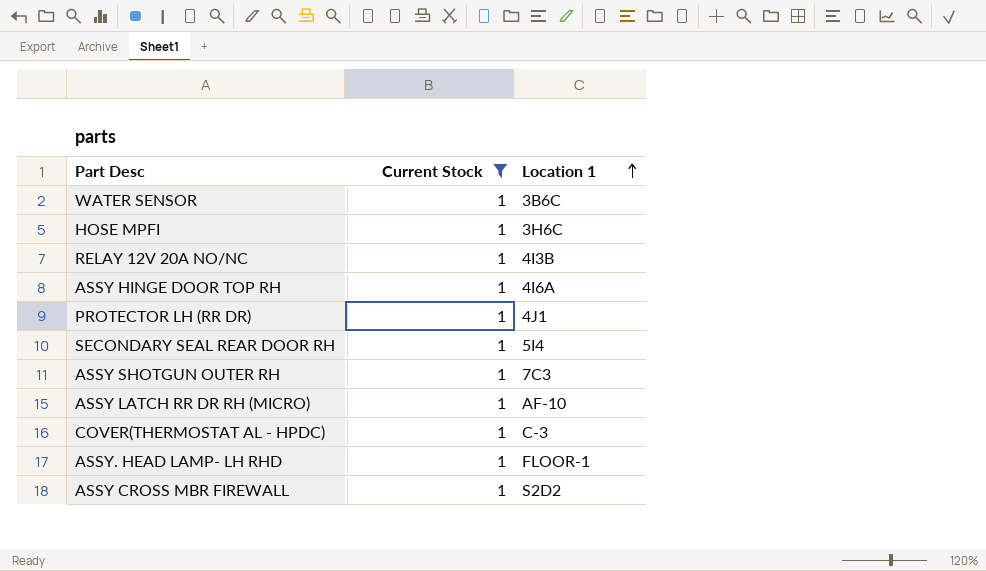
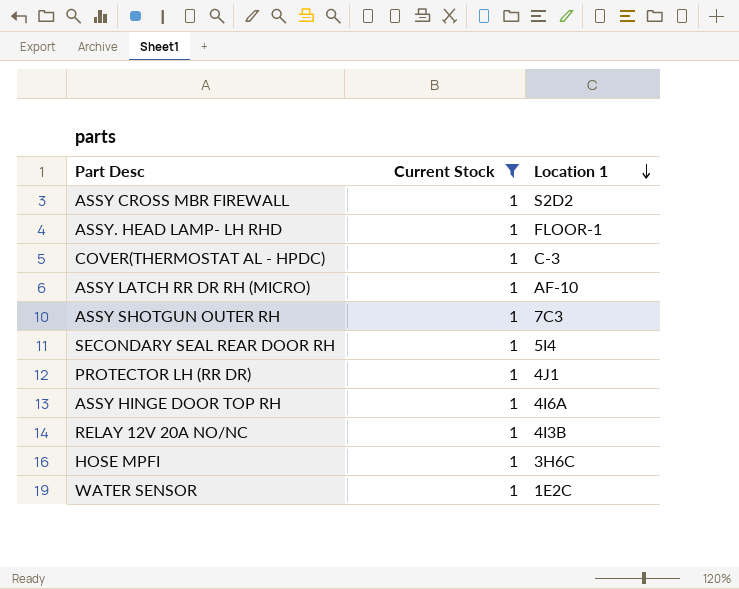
row order: Location 1 ascending -> Location 1 descending
WATER SENSOR | Location 1: 3B6C -> 1E2C

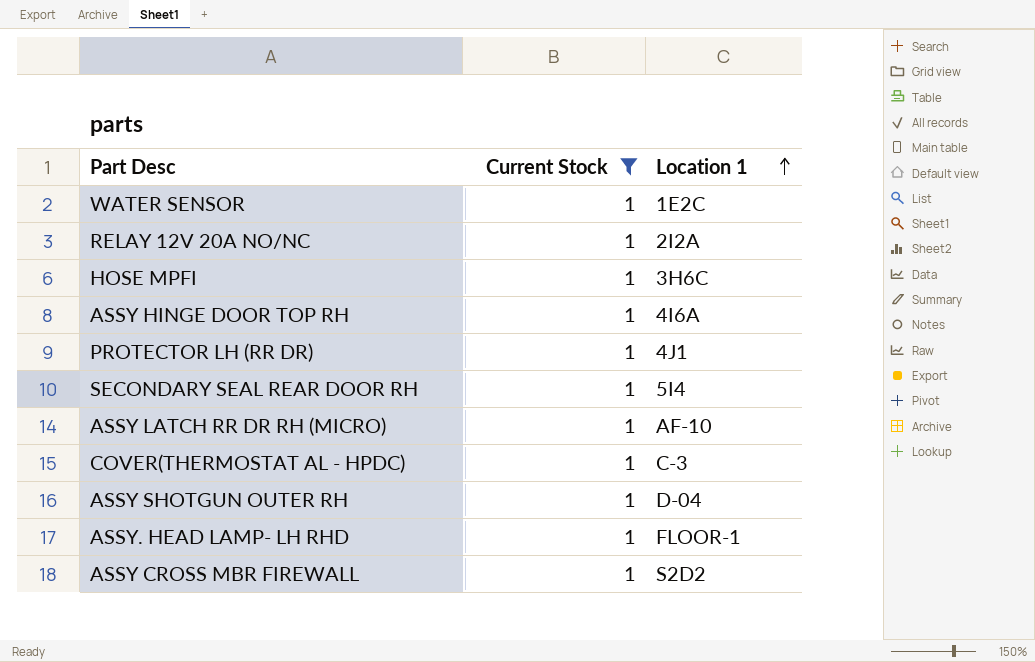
row order: Location 1 descending -> Location 1 ascending
RELAY 12V 20A NO/NC | Location 1: 4I3B -> 2I2A
ASSY SHOTGUN OUTER RH | Location 1: 7C3 -> D-04

